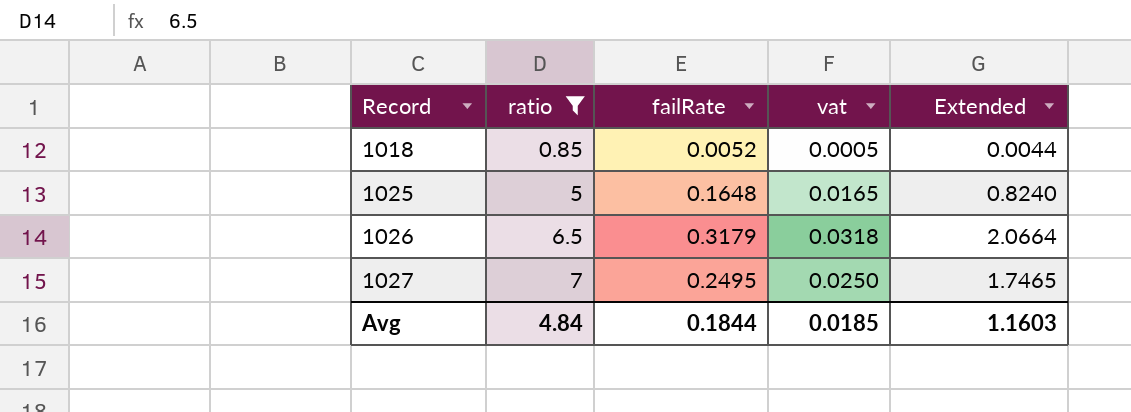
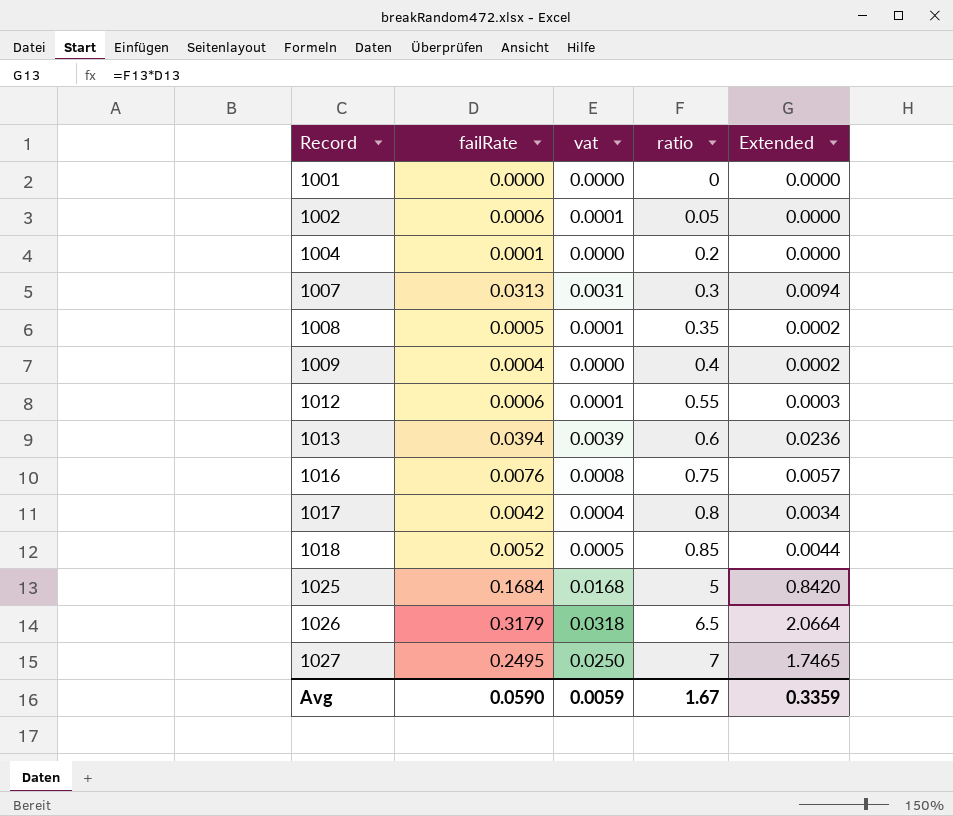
filter: ratio >= 0.85 -> none
column ratio | position: 2 -> 4
1025 | failRate: 0.1648 -> 0.1684
1025 | vat: 0.0165 -> 0.0168
1025 | Extended: 0.8240 -> 0.8420
Avg | failRate: 0.1844 -> 0.0590
Avg | vat: 0.0185 -> 0.0059
Avg | ratio: 4.84 -> 1.67
Avg | Extended: 1.1603 -> 0.3359

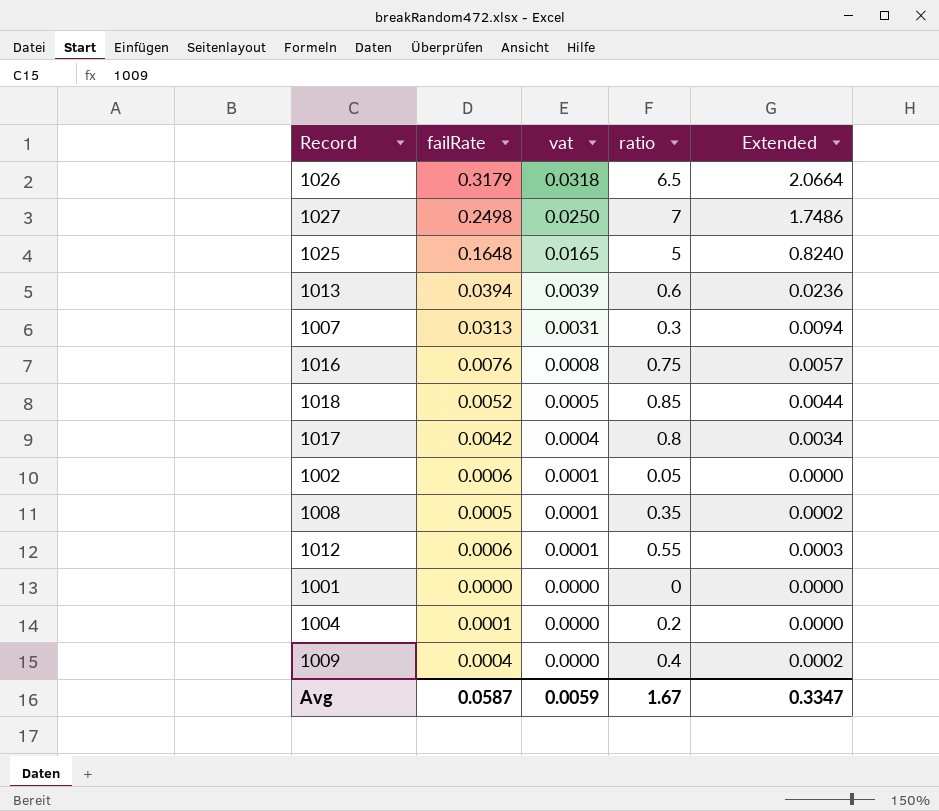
row order: Record ascending -> vat descending
1027 | failRate: 0.2495 -> 0.2498
1027 | Extended: 1.7465 -> 1.7486
1025 | failRate: 0.1684 -> 0.1648
1025 | vat: 0.0168 -> 0.0165
1025 | Extended: 0.8420 -> 0.8240
Avg | failRate: 0.0590 -> 0.0587
Avg | Extended: 0.3359 -> 0.3347

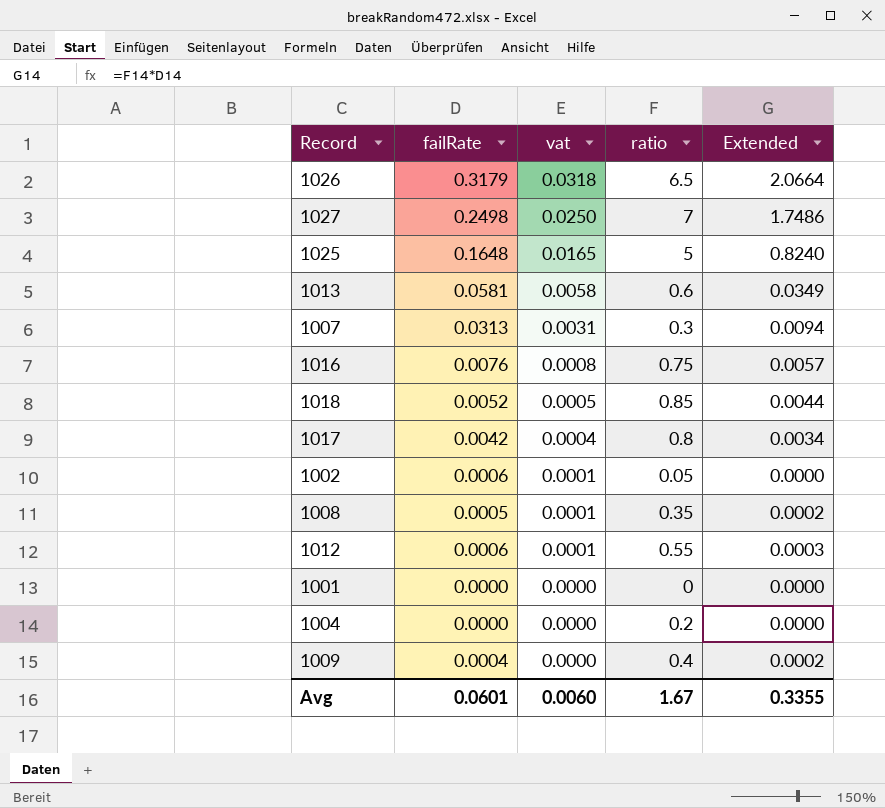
1013 | failRate: 0.0394 -> 0.0581
1013 | vat: 0.0039 -> 0.0058
1013 | Extended: 0.0236 -> 0.0349
1004 | failRate: 0.0001 -> 0.0000
Avg | failRate: 0.0587 -> 0.0601
Avg | vat: 0.0059 -> 0.0060
Avg | Extended: 0.3347 -> 0.3355

